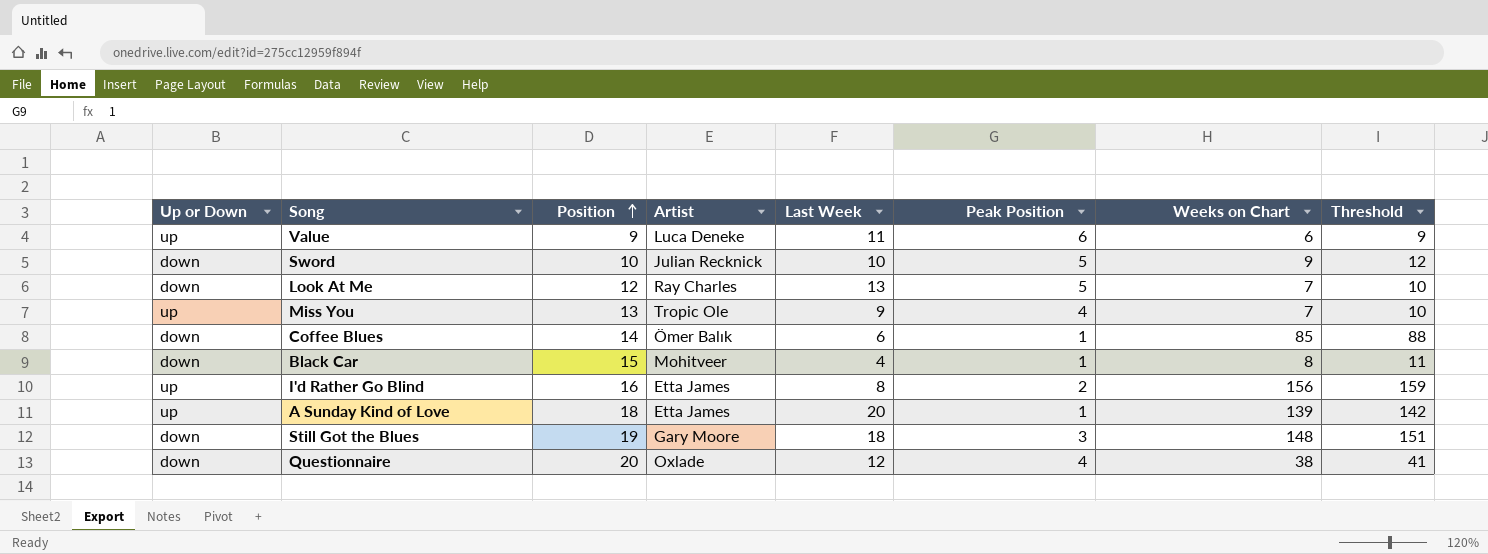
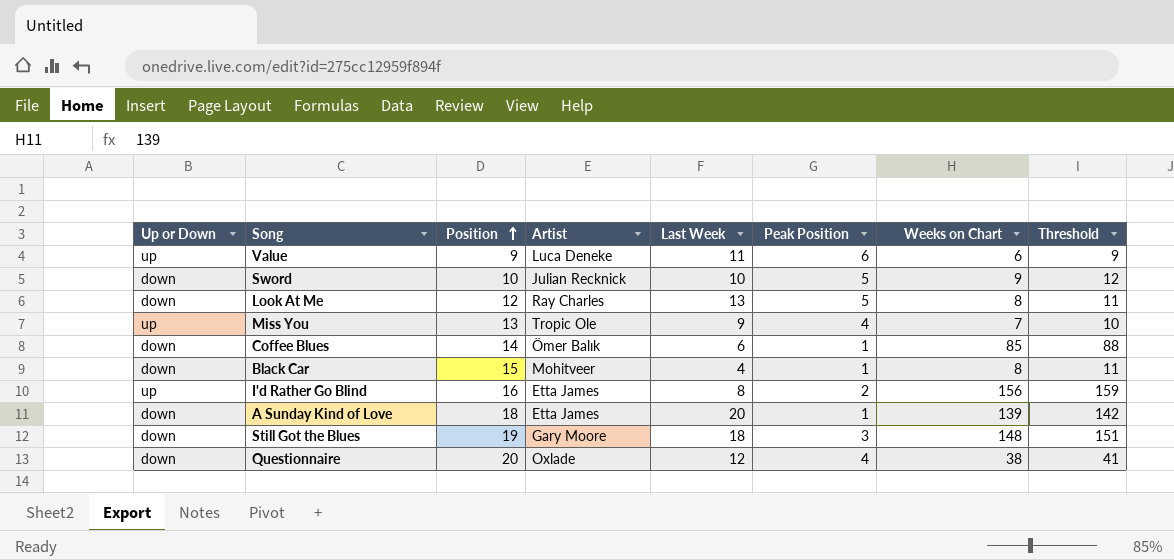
Look At Me | Weeks on Chart: 7 -> 8
Look At Me | Threshold: 10 -> 11
A Sunday Kind of Love | Up or Down: up -> down

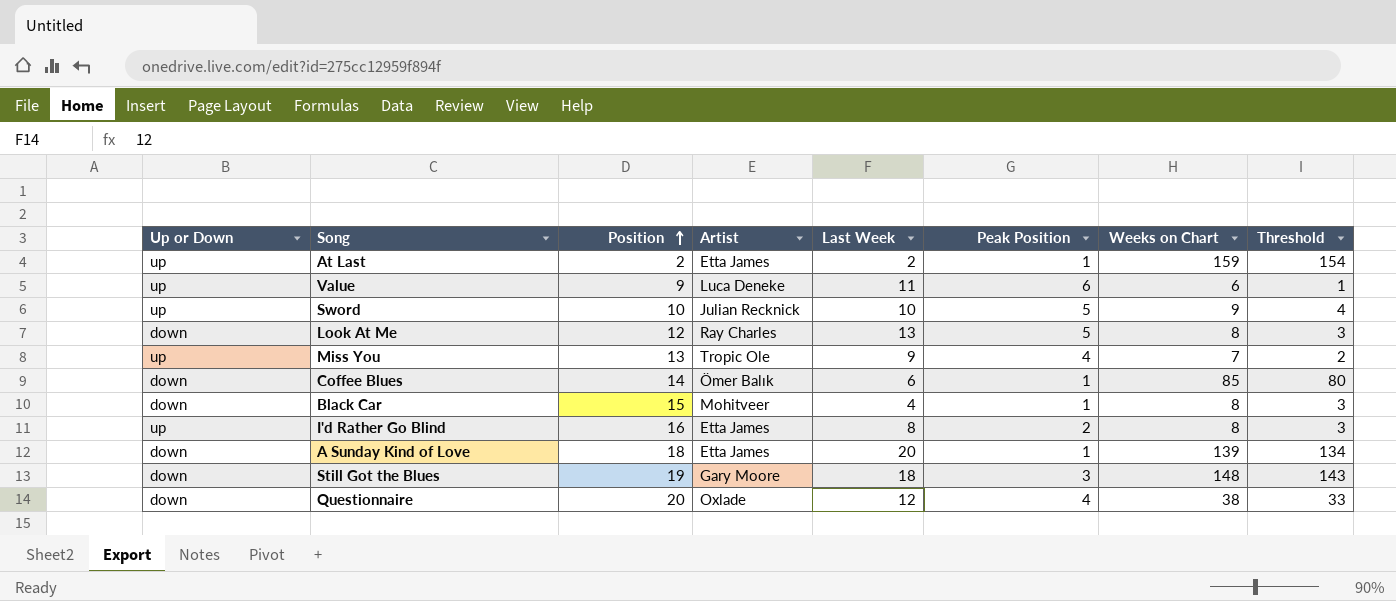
column Threshold | formula: [Weeks on Chart] + 3 -> [Weeks on Chart] - 5
row At Last: none -> up | 2 | Etta James | 2 | 1 | 159 | 154
Sword | Up or Down: down -> up
I'd Rather Go Blind | Weeks on Chart: 156 -> 8

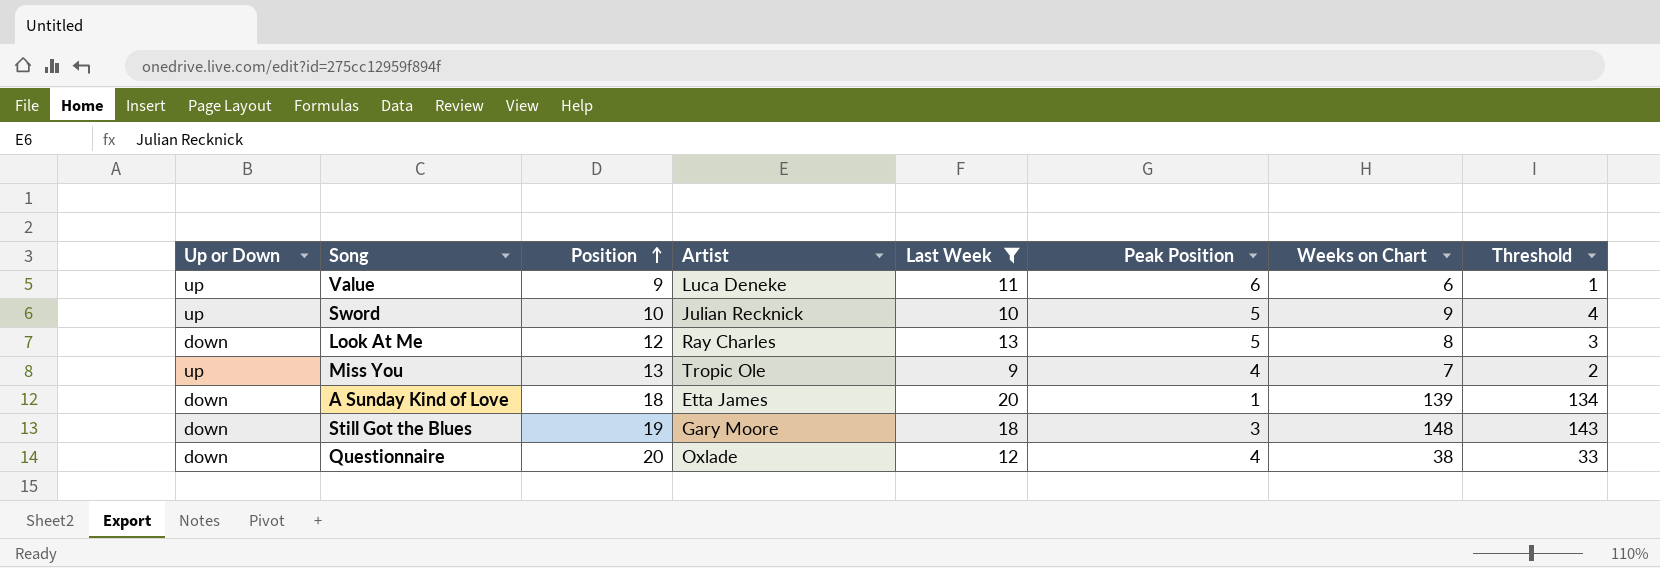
filter: none -> Last Week >= 9

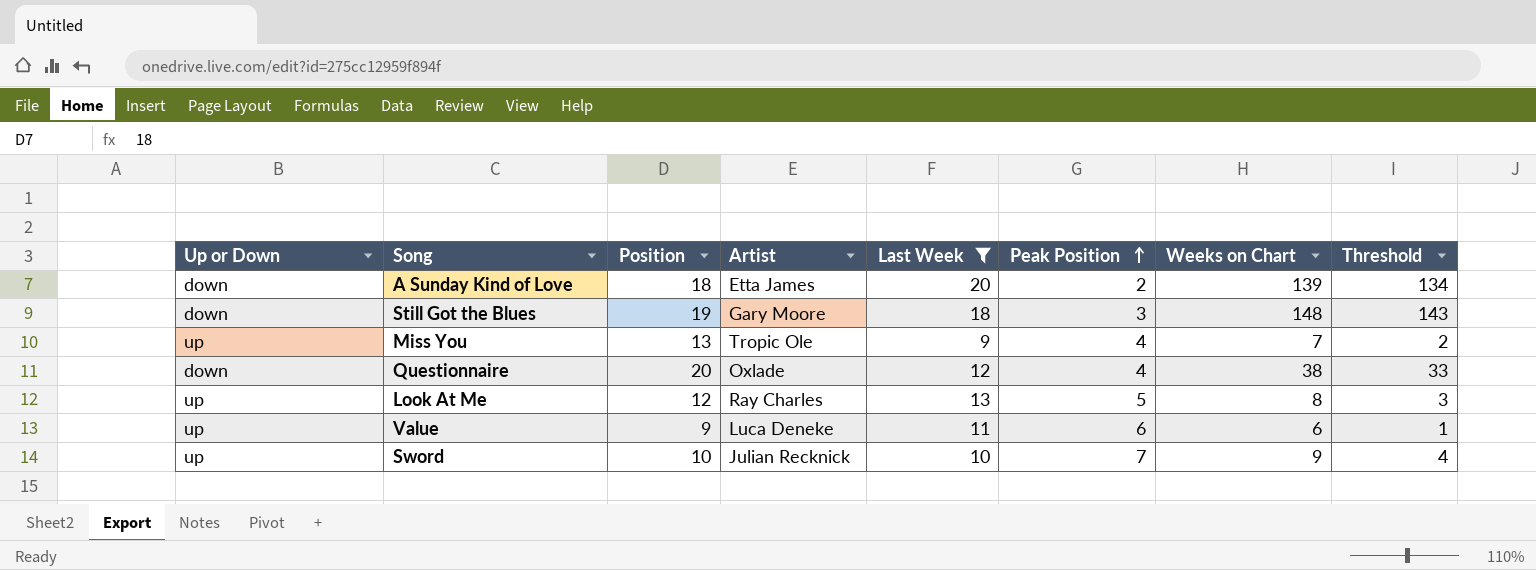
row order: Position ascending -> Peak Position ascending
A Sunday Kind of Love | Peak Position: 1 -> 2
Look At Me | Up or Down: down -> up
Sword | Peak Position: 5 -> 7

